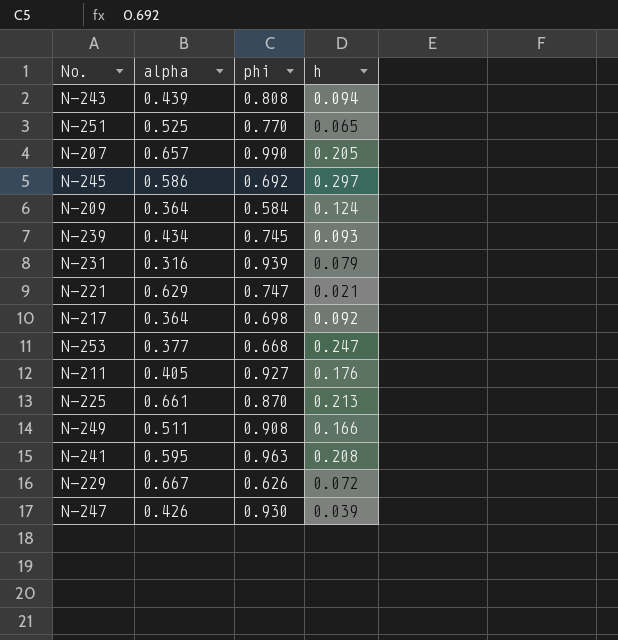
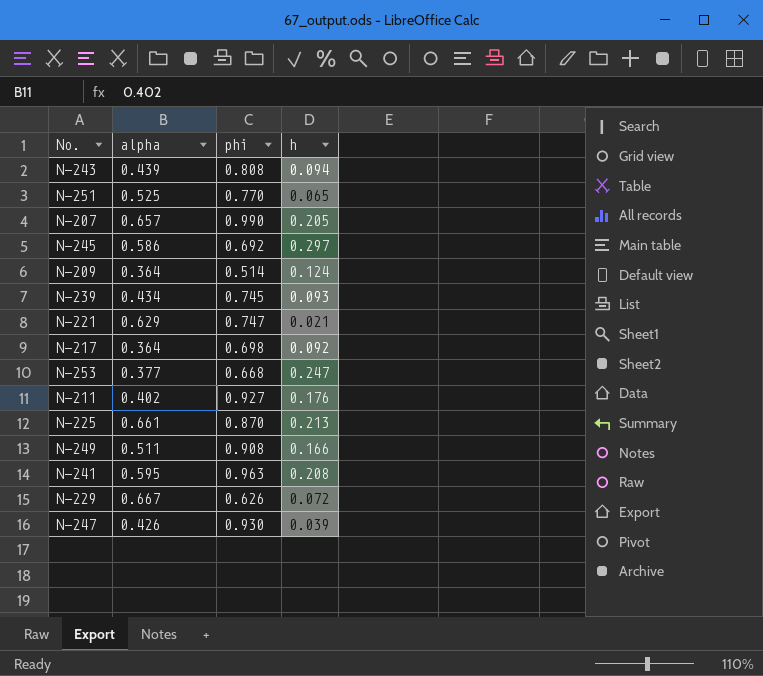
row N-231: 0.316 | 0.939 | 0.079 -> none
N-209 | phi: 0.584 -> 0.514
N-211 | alpha: 0.405 -> 0.402

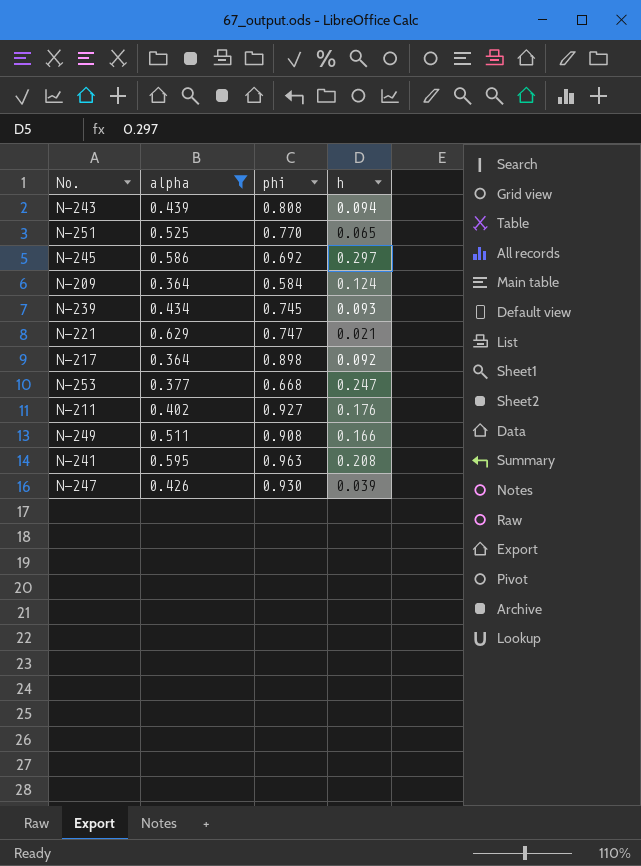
filter: none -> alpha <= 0.629
N-209 | phi: 0.514 -> 0.584
N-217 | phi: 0.698 -> 0.898

